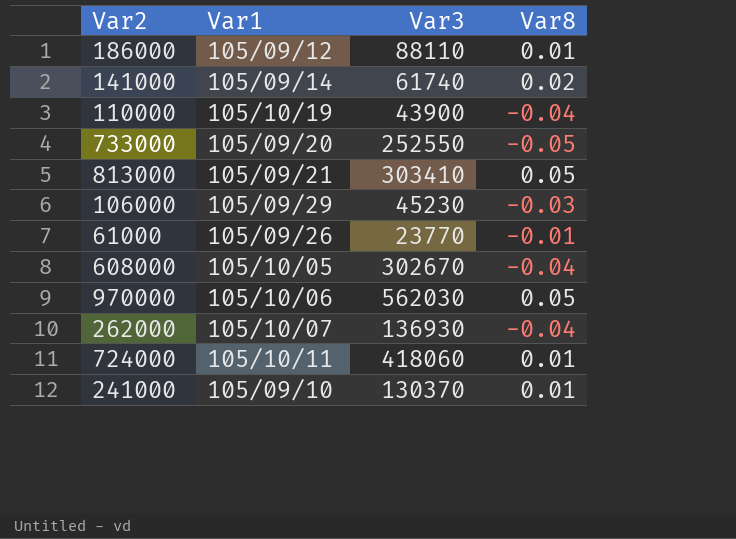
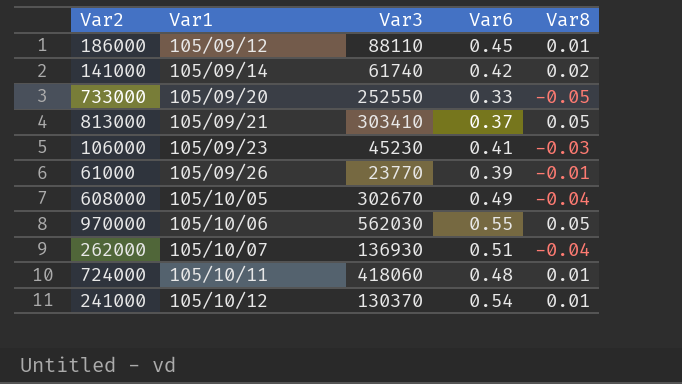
column Var6 | position: none -> 4
row 110000: 105/10/19 | 43900 | -0.04 -> none
106000 | Var1: 105/09/29 -> 105/09/23
241000 | Var1: 105/09/10 -> 105/10/12

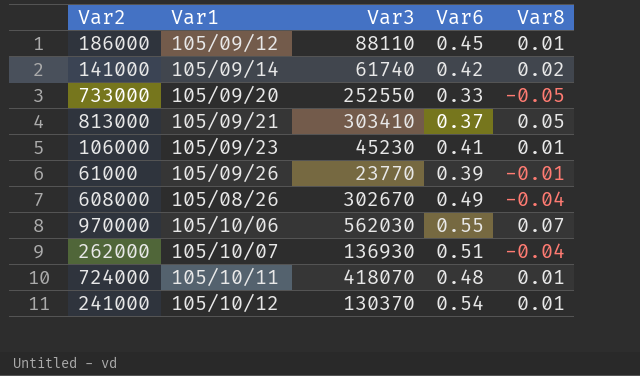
106000 | Var8: -0.03 -> 0.01
608000 | Var1: 105/10/05 -> 105/08/26
970000 | Var8: 0.05 -> 0.07
724000 | Var3: 418060 -> 418070

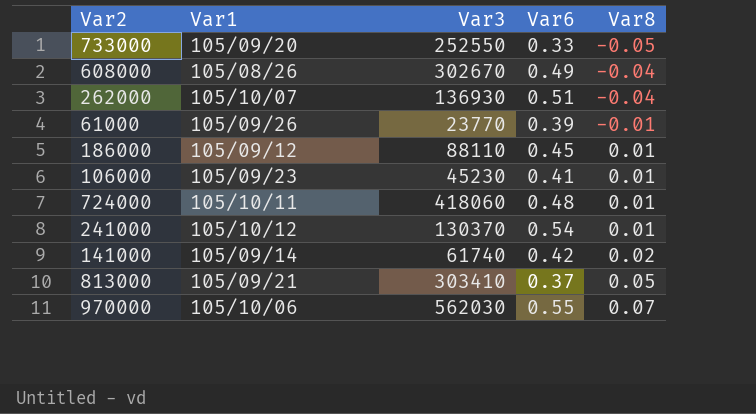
row order: none -> Var8 ascending
724000 | Var3: 418070 -> 418060

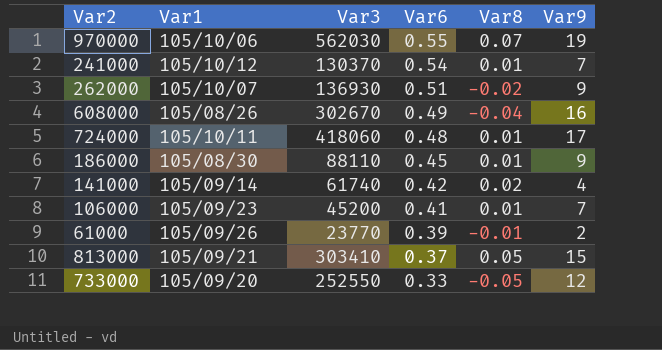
row order: Var8 ascending -> Var6 descending
column Var9 | position: none -> 6
262000 | Var8: -0.04 -> -0.02
186000 | Var1: 105/09/12 -> 105/08/30
106000 | Var3: 45230 -> 45200

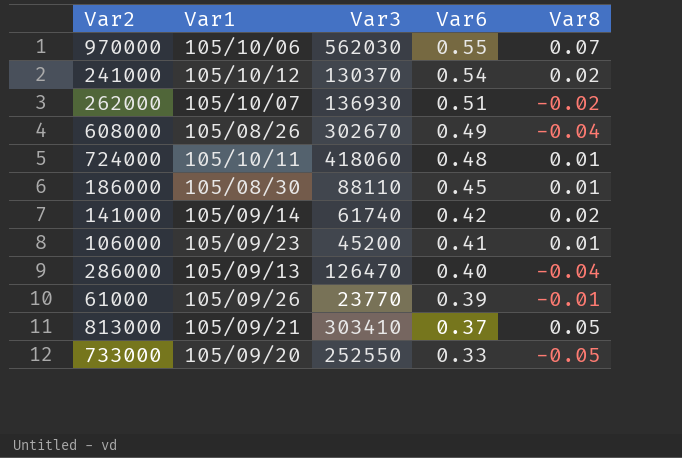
column Var9 | position: 6 -> none
241000 | Var8: 0.01 -> 0.02
row 286000: none -> 105/09/13 | 126470 | 0.40 | -0.04

